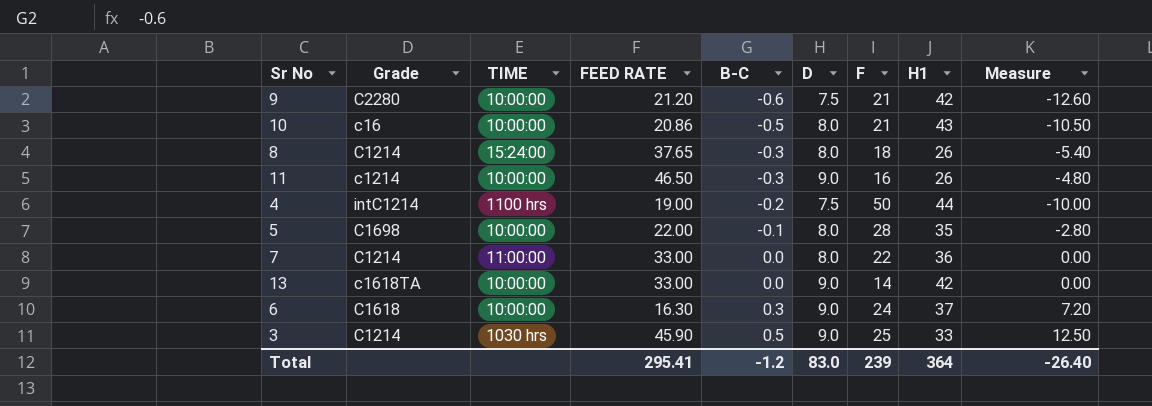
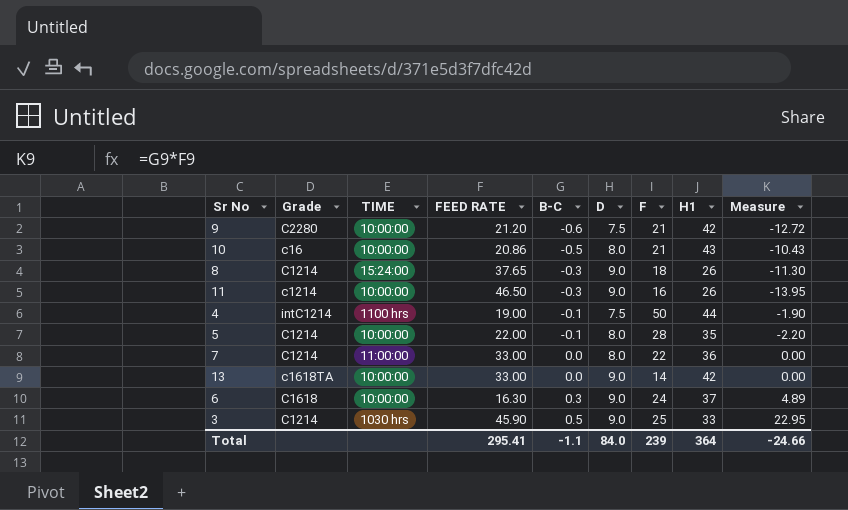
column Measure | formula: [B-C] * [F] -> [FEED RATE] * [B-C]
8 | D: 8.0 -> 9.0
4 | B-C: -0.2 -> -0.1
5 | Grade: C1698 -> C1214
Total | B-C: -1.2 -> -1.1
Total | D: 83.0 -> 84.0
Total | Measure: -26.40 -> -24.66

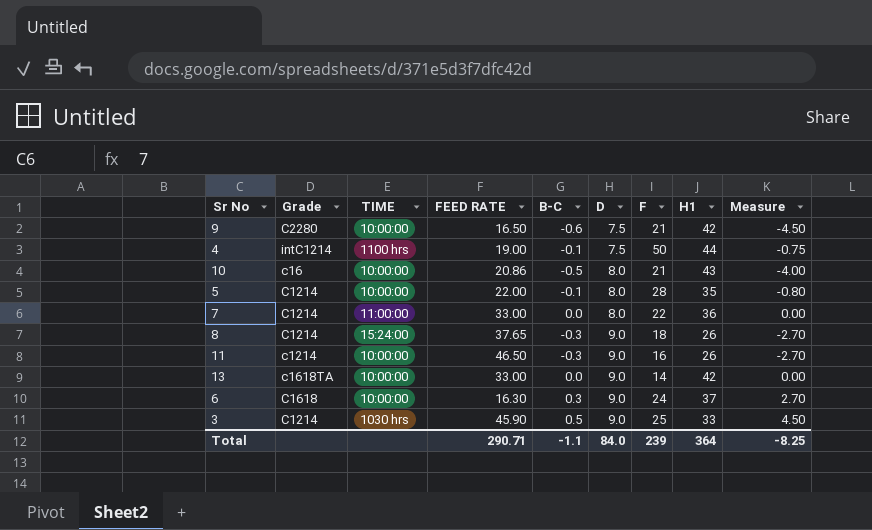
row order: B-C ascending -> D ascending
column Measure | formula: [FEED RATE] * [B-C] -> [B-C] * [D]
9 | FEED RATE: 21.20 -> 16.50
Total | FEED RATE: 295.41 -> 290.71
Total | Measure: -24.66 -> -8.25

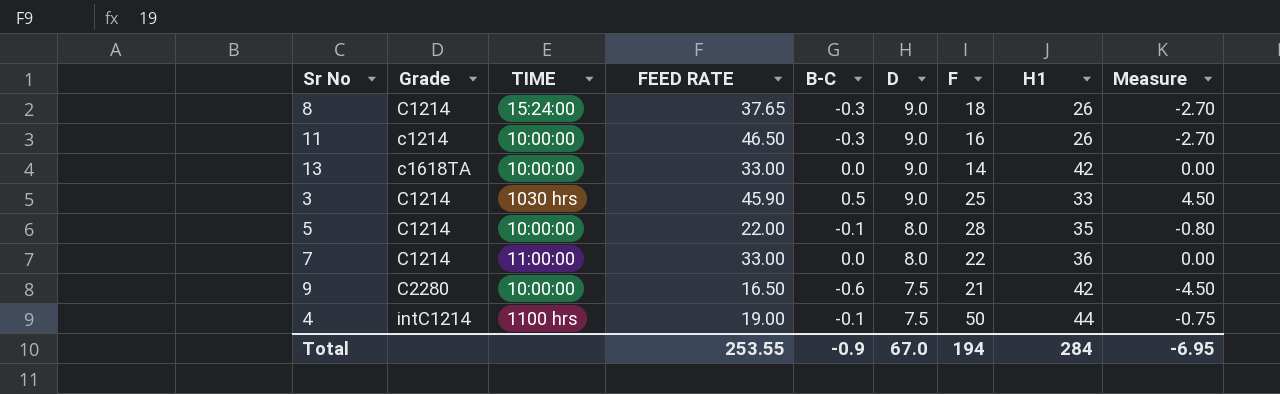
row order: D ascending -> D descending
row 10: c16 | 10:00:00 | 20.86 | -0.5 | 8.0 | 21 | 43 | -4.00 -> none
row 6: C1618 | 10:00:00 | 16.30 | 0.3 | 9.0 | 24 | 37 | 2.70 -> none
Total | FEED RATE: 290.71 -> 253.55
Total | B-C: -1.1 -> -0.9
Total | D: 84.0 -> 67.0
Total | F: 239 -> 194
Total | H1: 364 -> 284
Total | Measure: -8.25 -> -6.95

